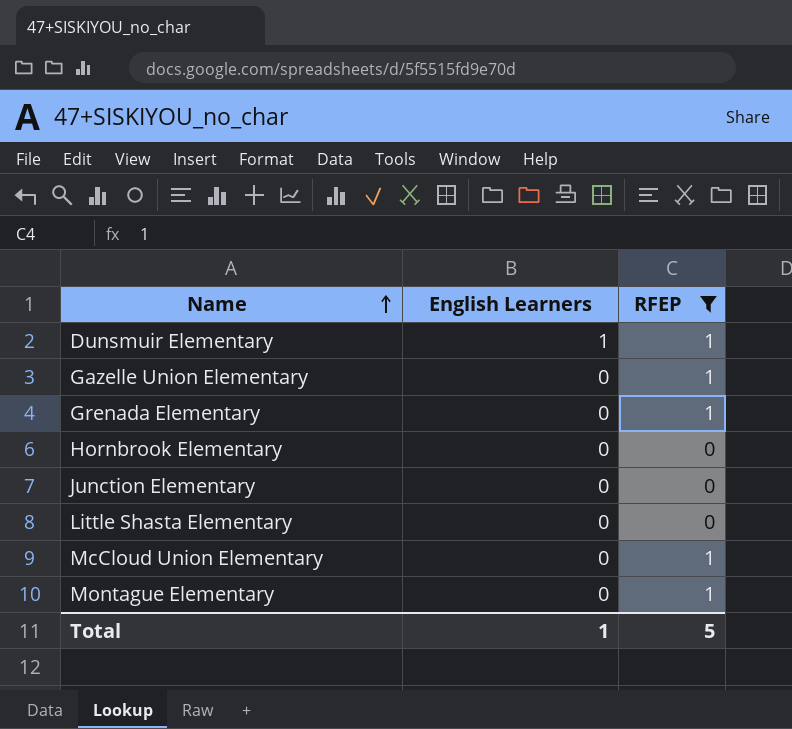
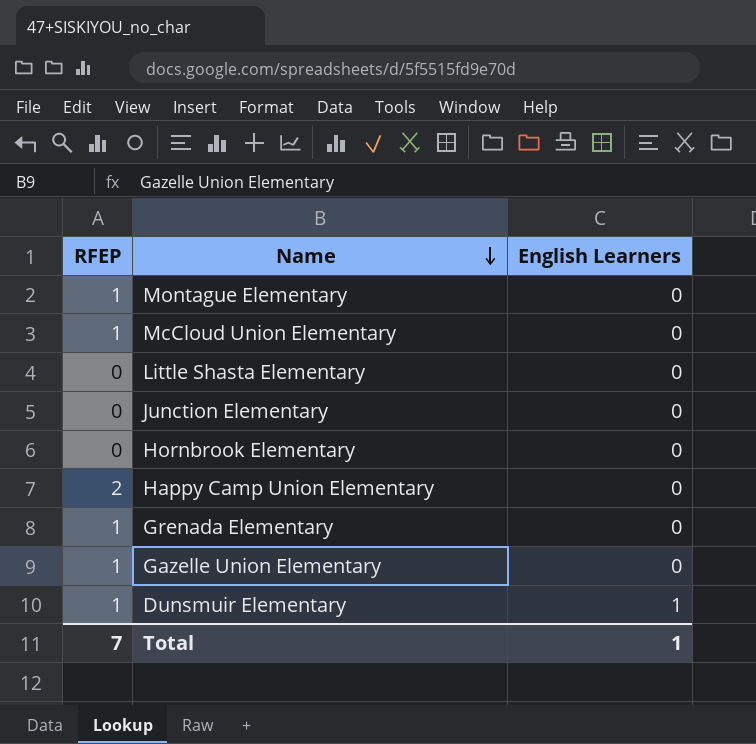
filter: RFEP != 2 -> none
row order: Name ascending -> Name descending
column RFEP | position: 3 -> 1
Total | RFEP: 5 -> 7

